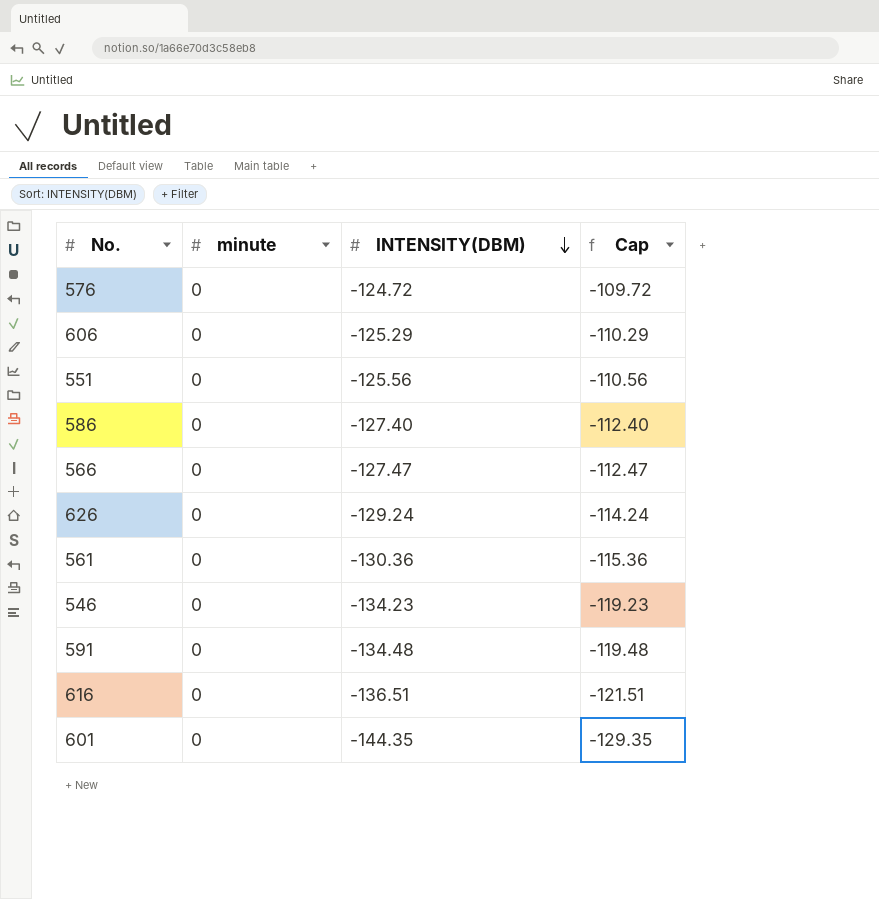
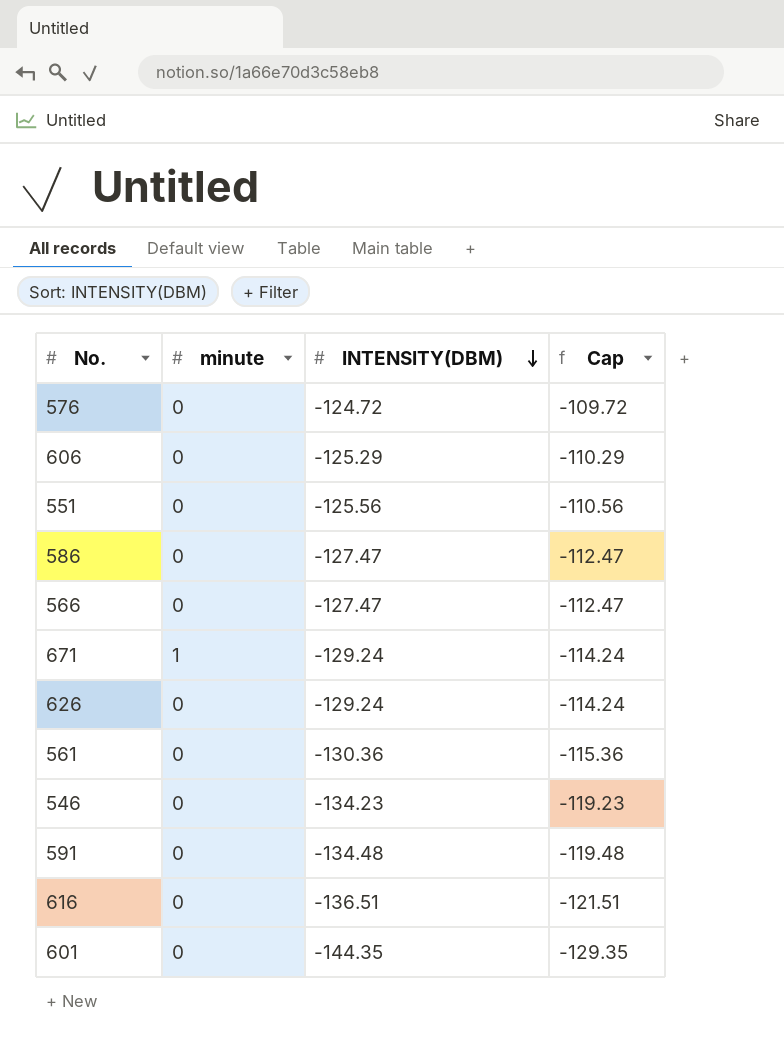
586 | INTENSITY(DBM): -127.40 -> -127.47
586 | Cap: -112.40 -> -112.47
row 671: none -> 1 | -129.24 | -114.24

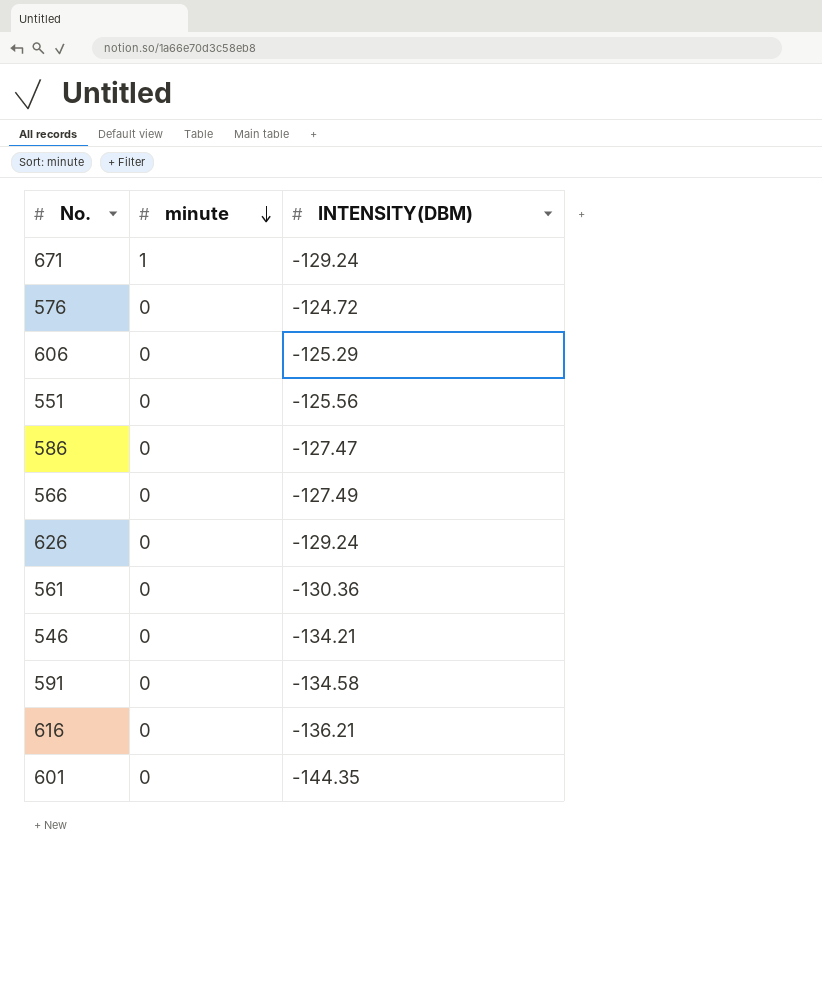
row order: INTENSITY(DBM) descending -> minute descending
column Cap | formula: [INTENSITY(DBM)] + 15 -> none
566 | INTENSITY(DBM): -127.47 -> -127.49
546 | INTENSITY(DBM): -134.23 -> -134.21
591 | INTENSITY(DBM): -134.48 -> -134.58
616 | INTENSITY(DBM): -136.51 -> -136.21

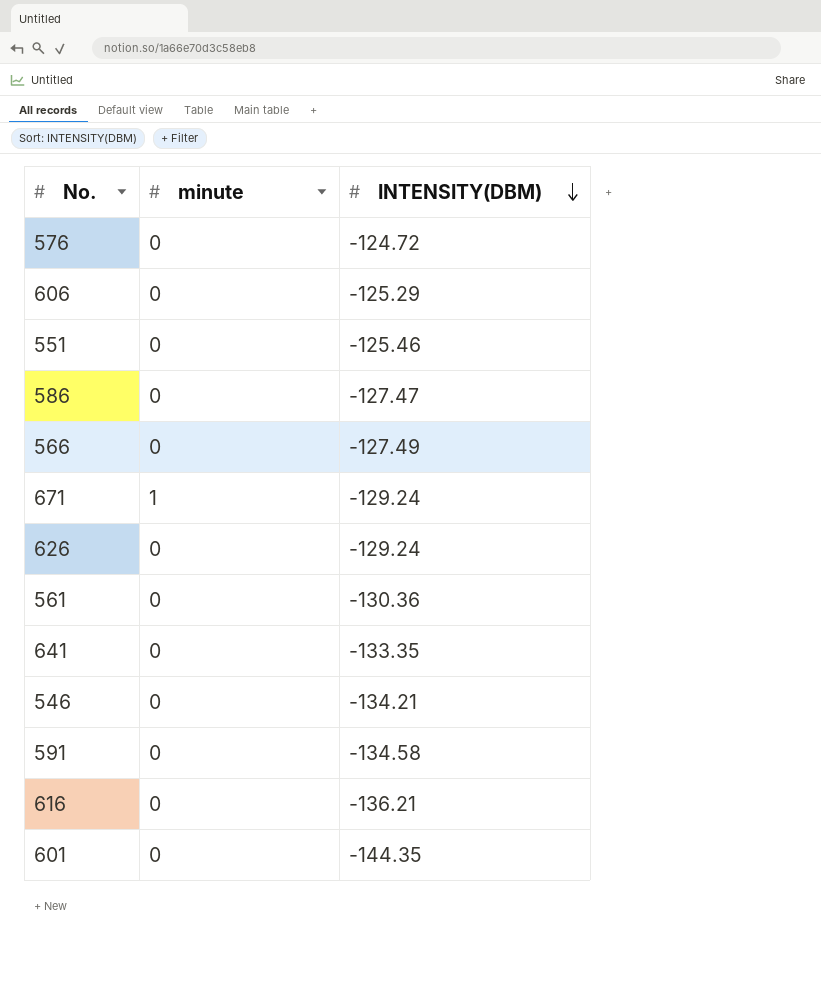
row order: minute descending -> INTENSITY(DBM) descending
551 | INTENSITY(DBM): -125.56 -> -125.46
row 641: none -> 0 | -133.35

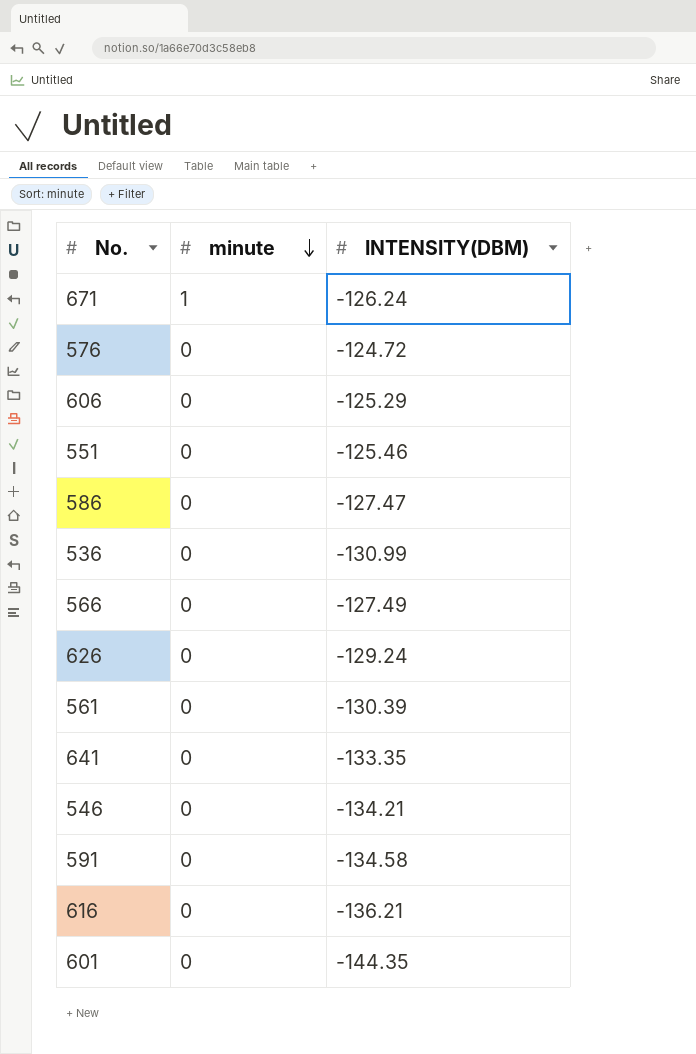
row order: INTENSITY(DBM) descending -> minute descending
671 | INTENSITY(DBM): -129.24 -> -126.24
row 536: none -> 0 | -130.99
561 | INTENSITY(DBM): -130.36 -> -130.39

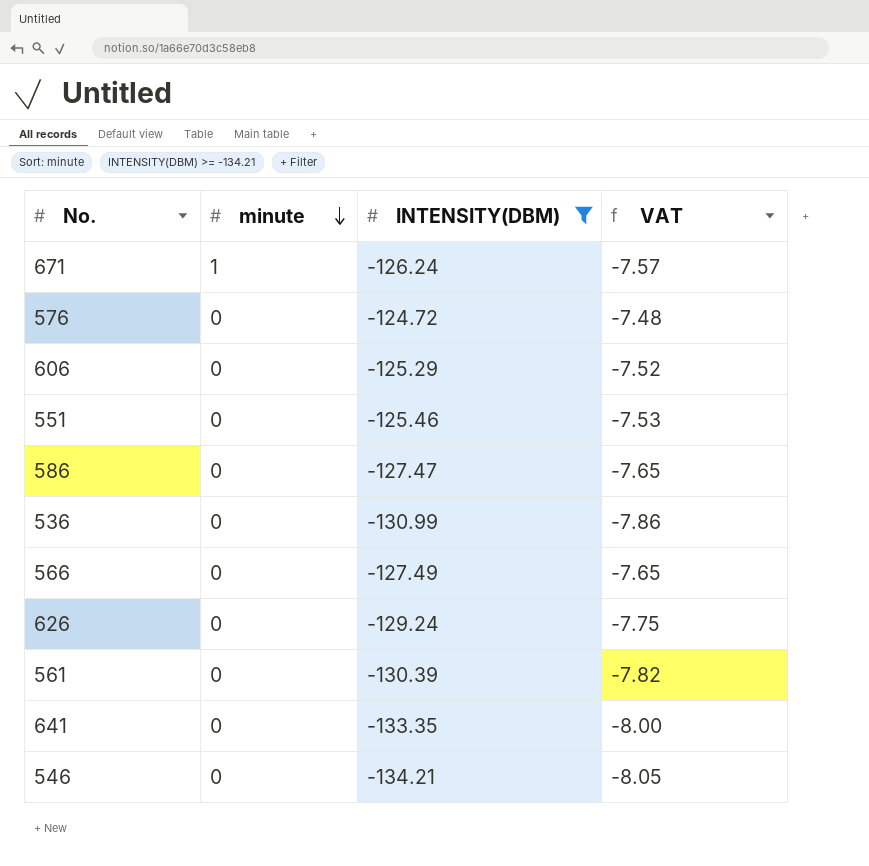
filter: none -> INTENSITY(DBM) >= -134.21
column VAT | formula: none -> [INTENSITY(DBM)] * 0.06

